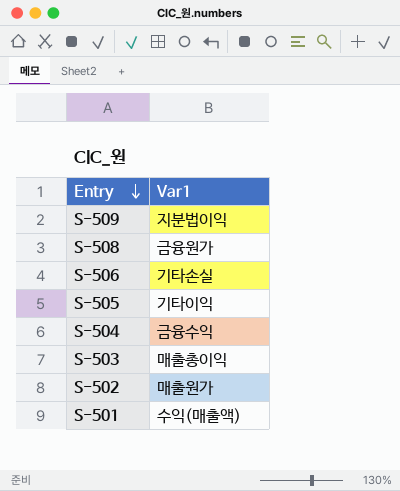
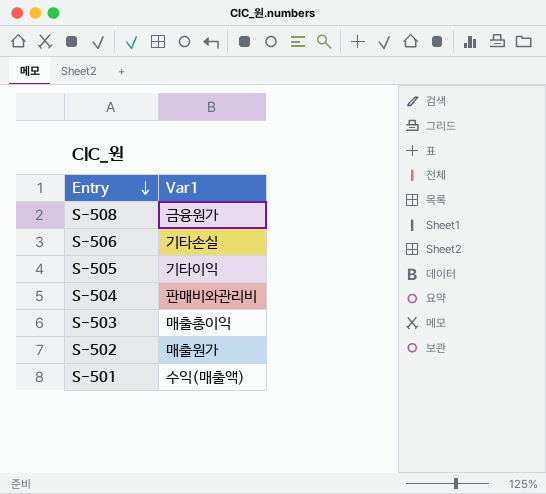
row S-509: 지분법이익 -> none
S-504 | Var1: 금융수익 -> 판매비와관리비

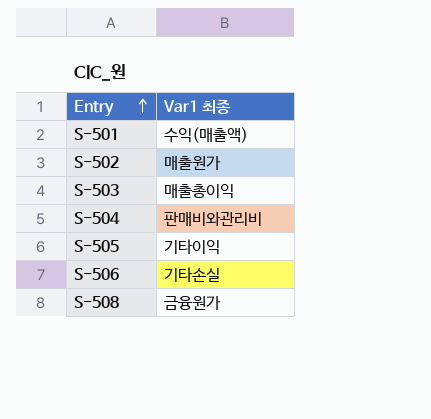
row order: Entry descending -> Entry ascending
column name: Var1 -> Var1 최종

